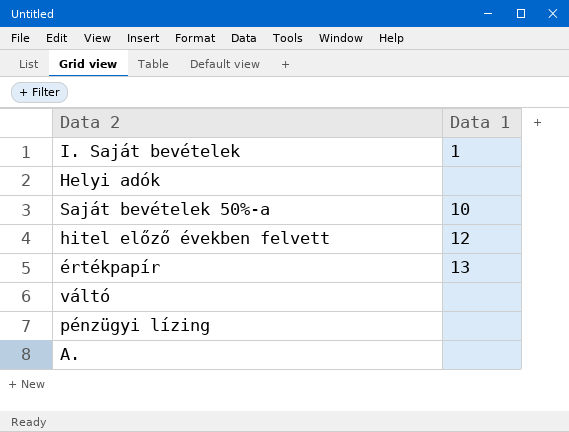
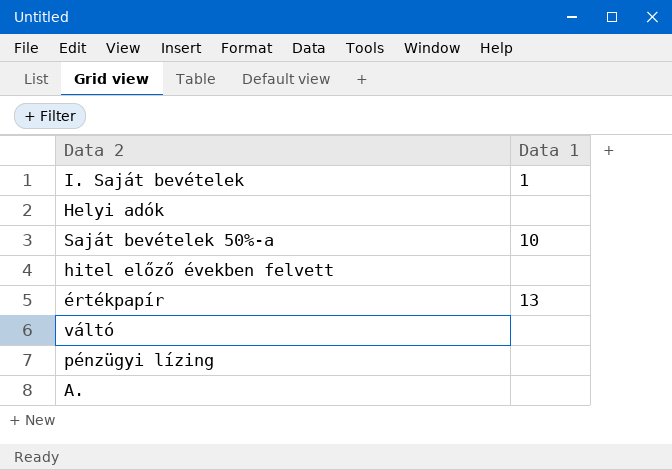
hitel előző években felvett | Data 1: 12 -> none

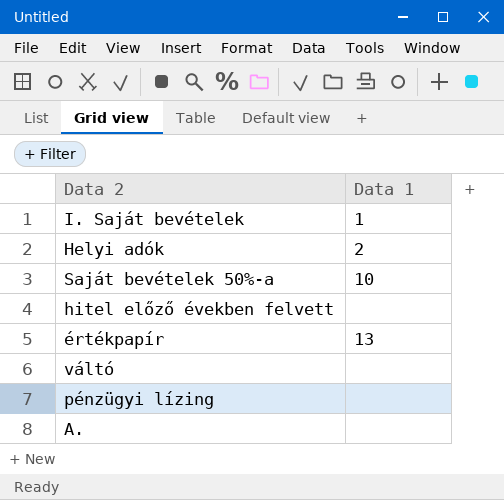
Helyi adók | Data 1: none -> 2

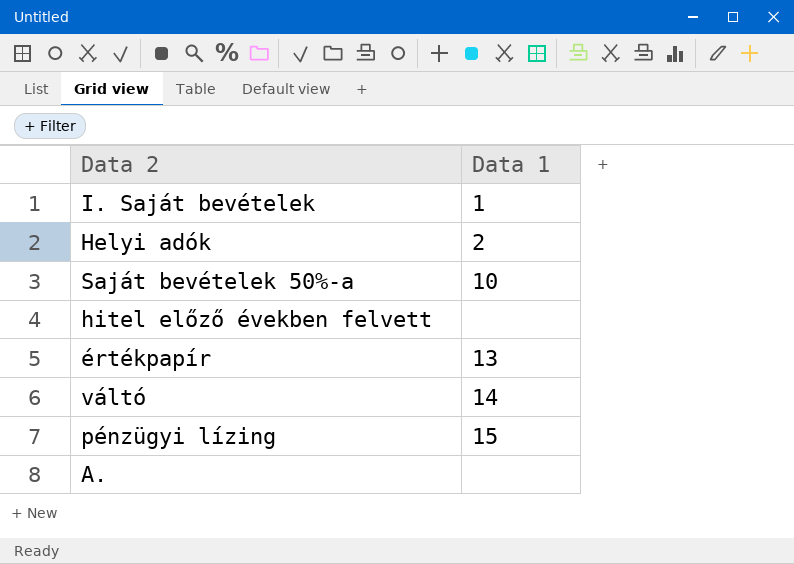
váltó | Data 1: none -> 14
pénzügyi lízing | Data 1: none -> 15

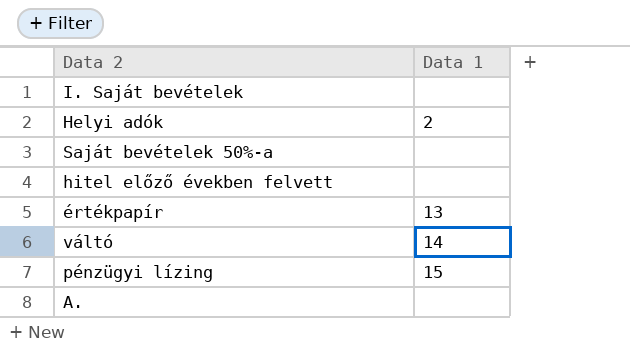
I. Saját bevételek | Data 1: 1 -> none
Saját bevételek 50%-a | Data 1: 10 -> none

